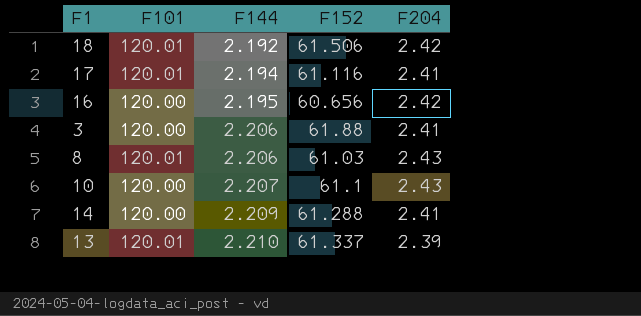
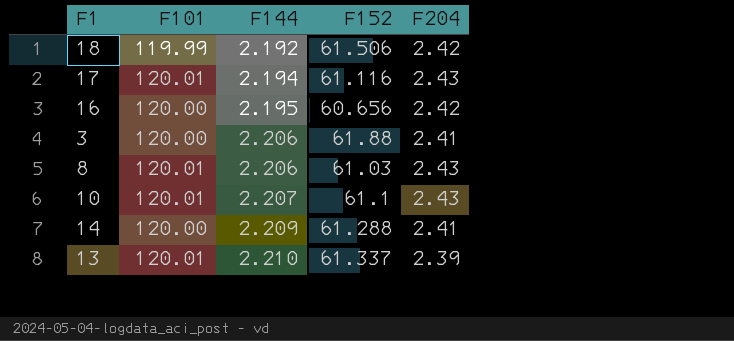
18 | F101: 120.01 -> 119.99
17 | F204: 2.41 -> 2.43
10 | F101: 120.00 -> 120.01

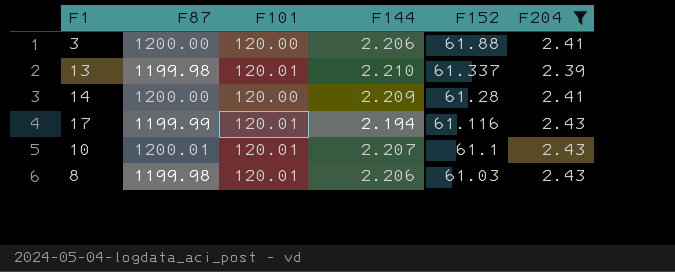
filter: none -> F204 != 2.42
row order: F144 ascending -> F152 descending
column F87 | position: none -> 2
14 | F152: 61.288 -> 61.28

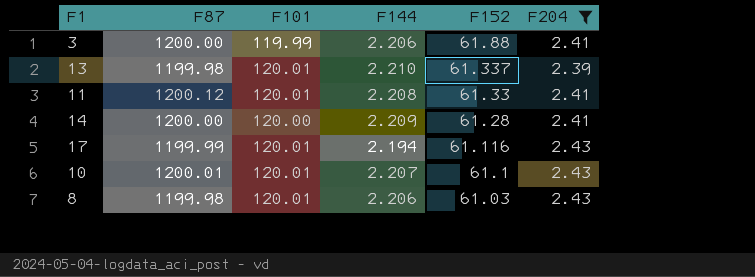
3 | F101: 120.00 -> 119.99
row 11: none -> 1200.12 | 120.01 | 2.208 | 61.33 | 2.41

